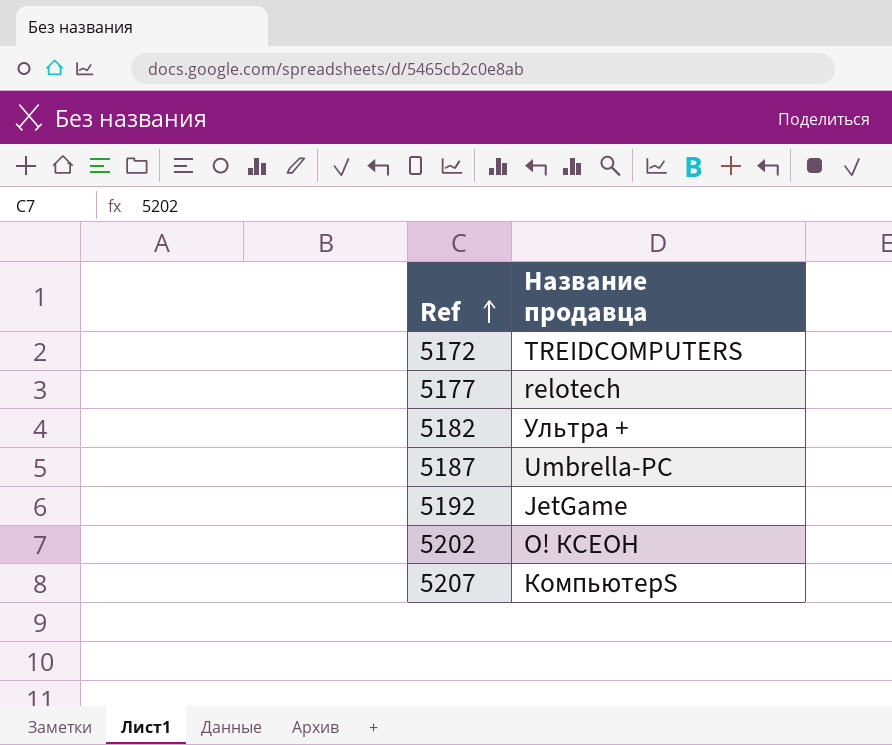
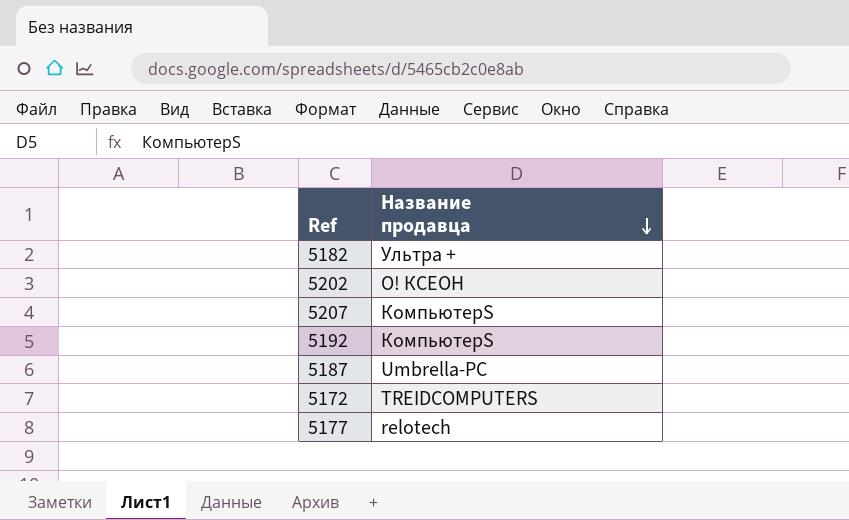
row order: Ref ascending -> Название продавца descending
5192 | Название продавца: JetGame -> КомпьютерS

